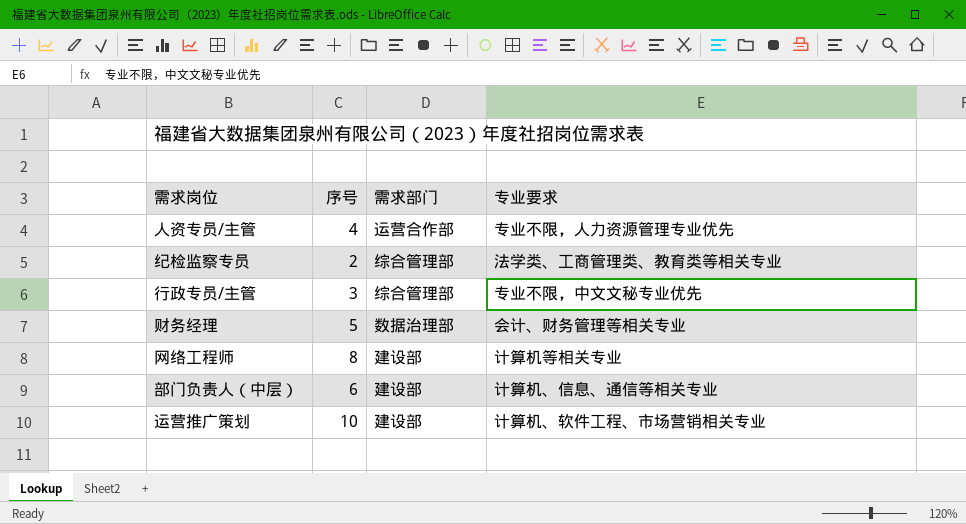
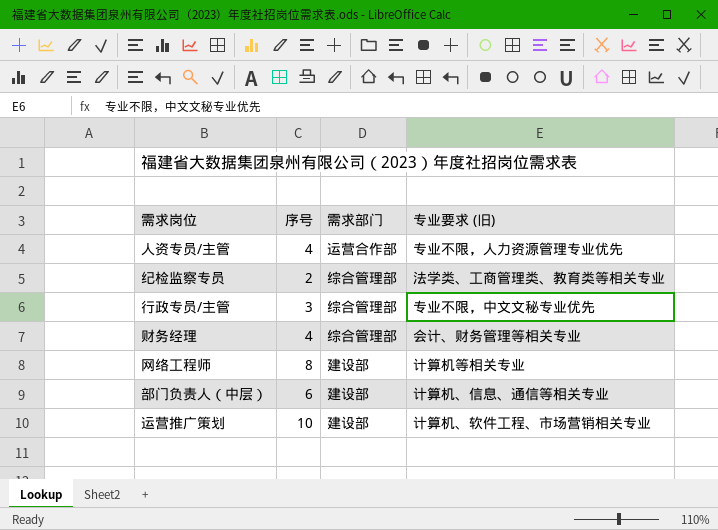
column name: 专业要求 -> 专业要求 (旧)
财务经理 | 序号: 5 -> 4
财务经理 | 需求部门: 数据治理部 -> 综合管理部

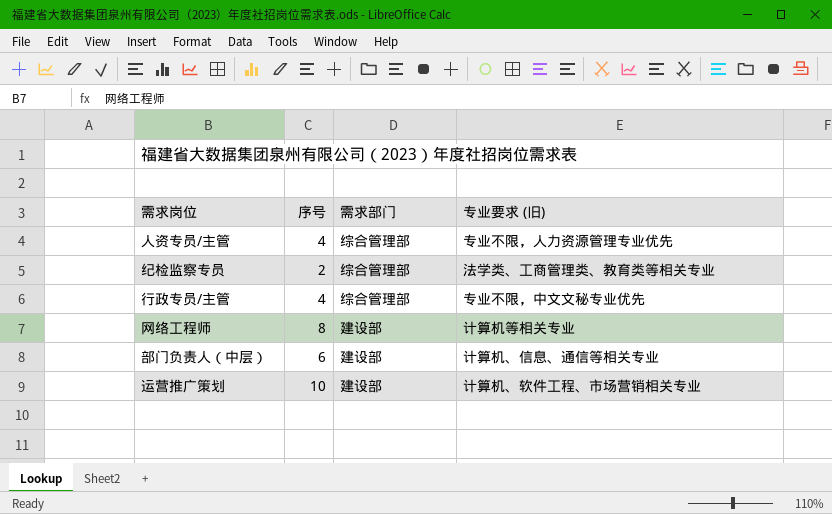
row 财务经理: 4 | 综合管理部 | 会计、财务管理等相关专业 -> none
人资专员/主管 | 需求部门: 运营合作部 -> 综合管理部
行政专员/主管 | 序号: 3 -> 4

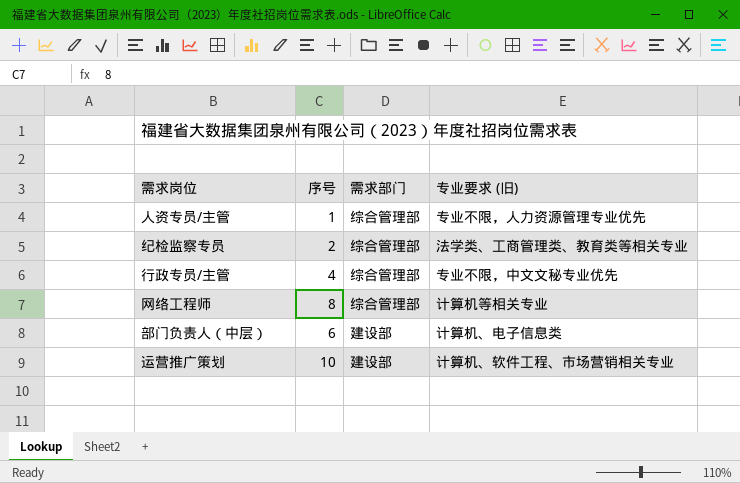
人资专员/主管 | 序号: 4 -> 1
网络工程师 | 需求部门: 建设部 -> 综合管理部
部门负责人（中层） | 专业要求 (旧): 计算机、信息、通信等相关专业 -> 计算机、电子信息类

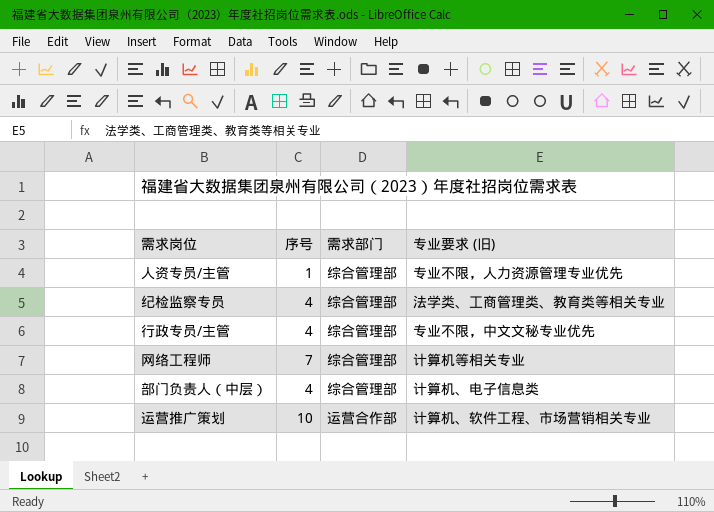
纪检监察专员 | 序号: 2 -> 4
网络工程师 | 序号: 8 -> 7
部门负责人（中层） | 序号: 6 -> 4
部门负责人（中层） | 需求部门: 建设部 -> 综合管理部
运营推广策划 | 需求部门: 建设部 -> 运营合作部

